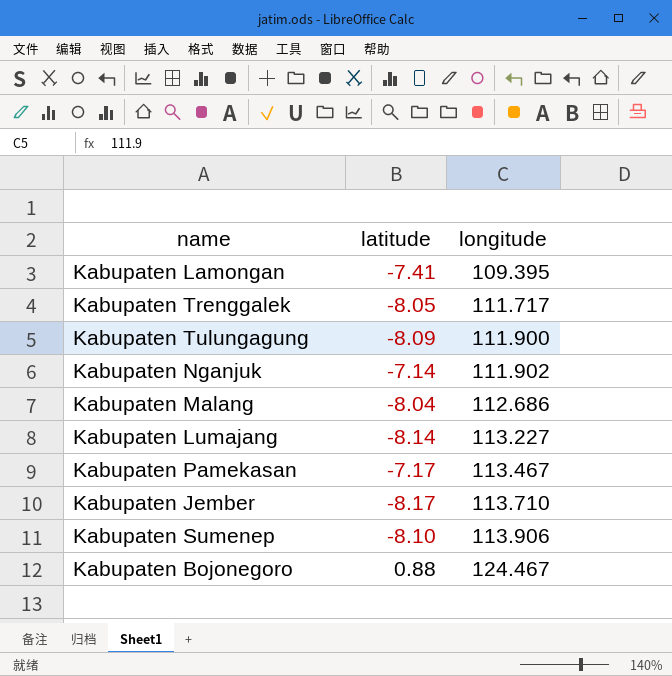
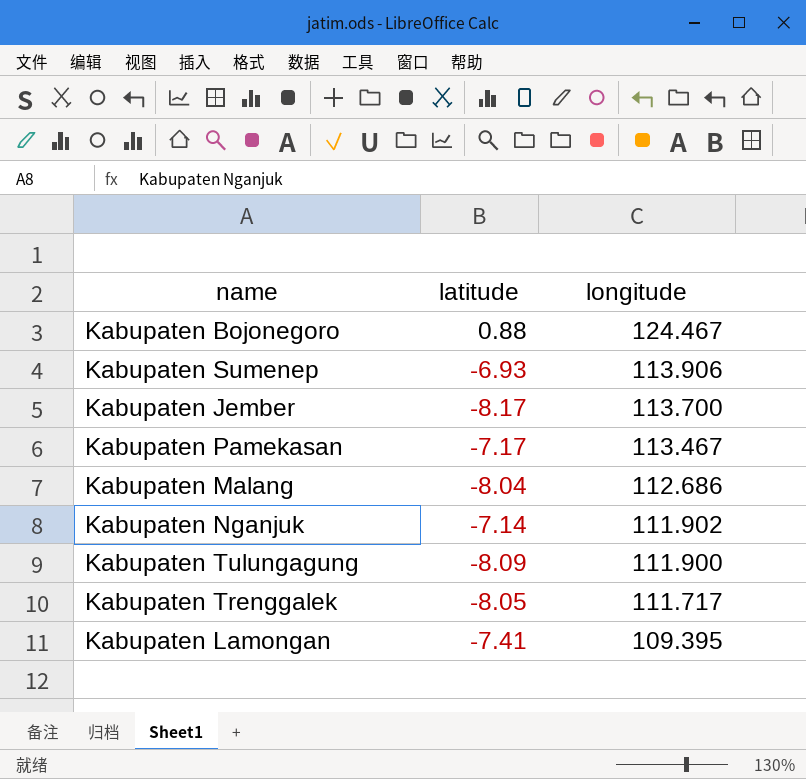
row order: longitude ascending -> longitude descending
row Kabupaten Lumajang: -8.14 | 113.227 -> none
Kabupaten Sumenep | latitude: -8.10 -> -6.93
Kabupaten Jember | longitude: 113.710 -> 113.700

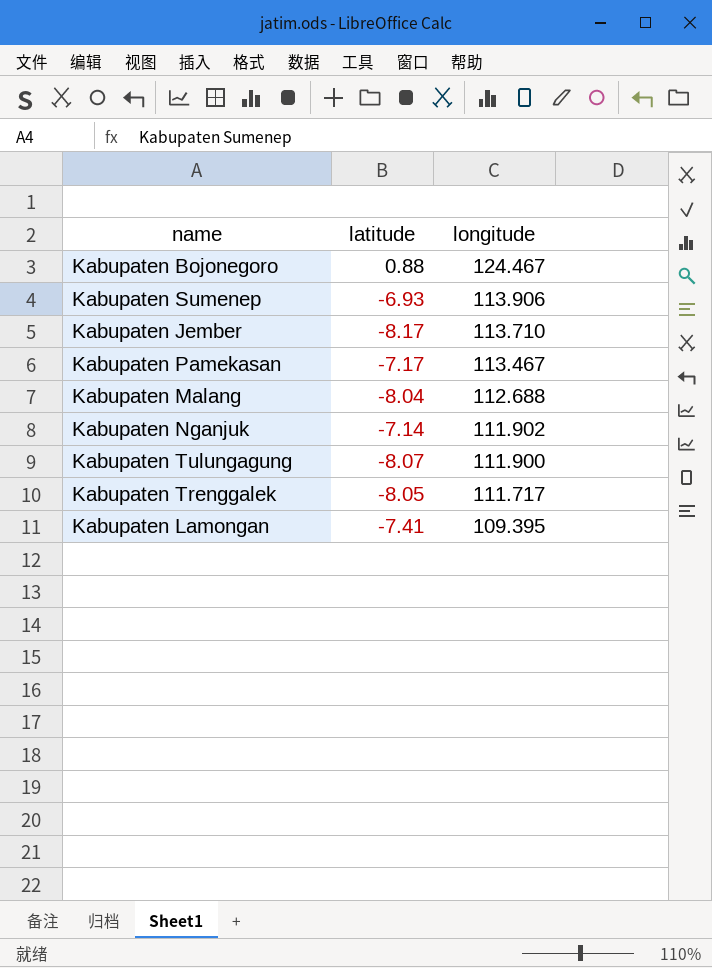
Kabupaten Jember | longitude: 113.700 -> 113.710
Kabupaten Malang | longitude: 112.686 -> 112.688
Kabupaten Tulungagung | latitude: -8.09 -> -8.07

